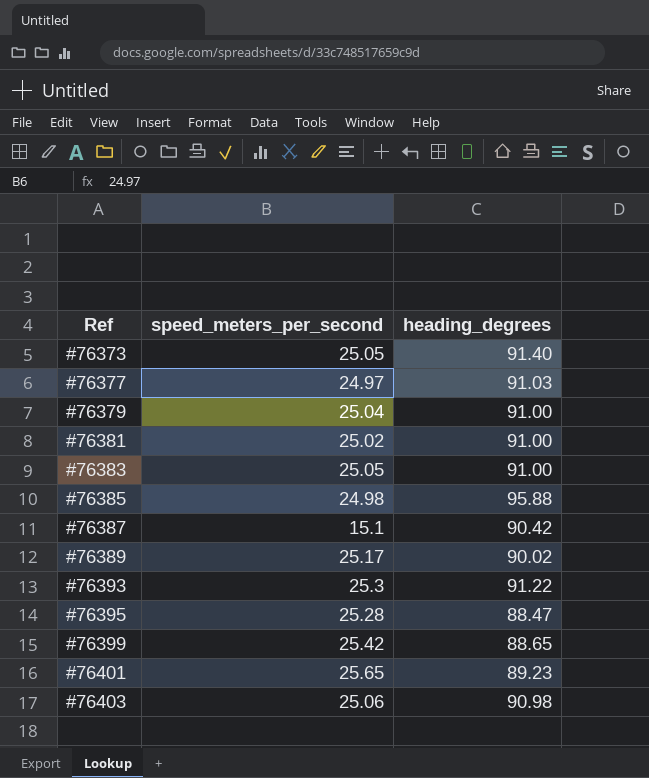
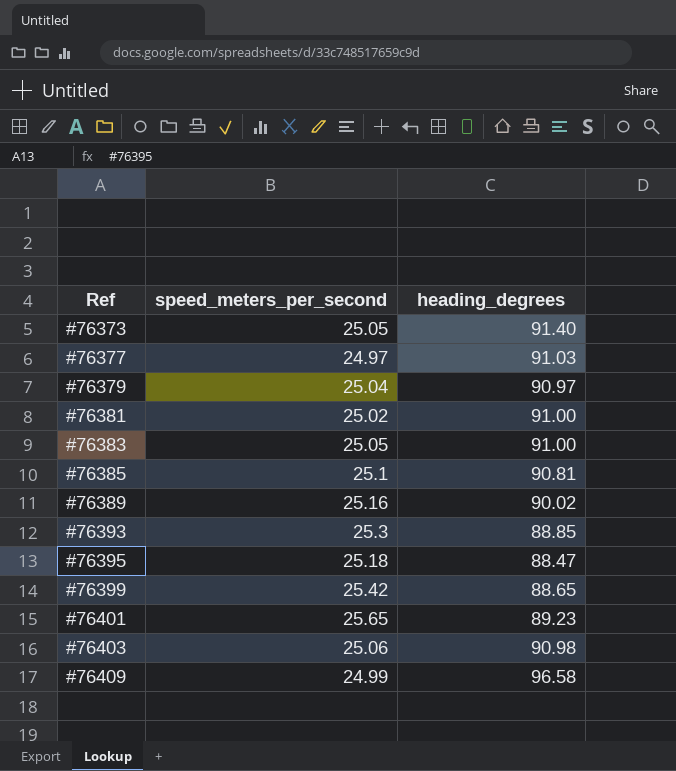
row #76387: 15.1 | 90.42 -> none
#76379 | heading_degrees: 91.00 -> 90.97
#76385 | speed_meters_per_second: 24.98 -> 25.1
#76385 | heading_degrees: 95.88 -> 90.81
#76389 | speed_meters_per_second: 25.17 -> 25.16
#76393 | heading_degrees: 91.22 -> 88.85
#76395 | speed_meters_per_second: 25.28 -> 25.18
row #76409: none -> 24.99 | 96.58

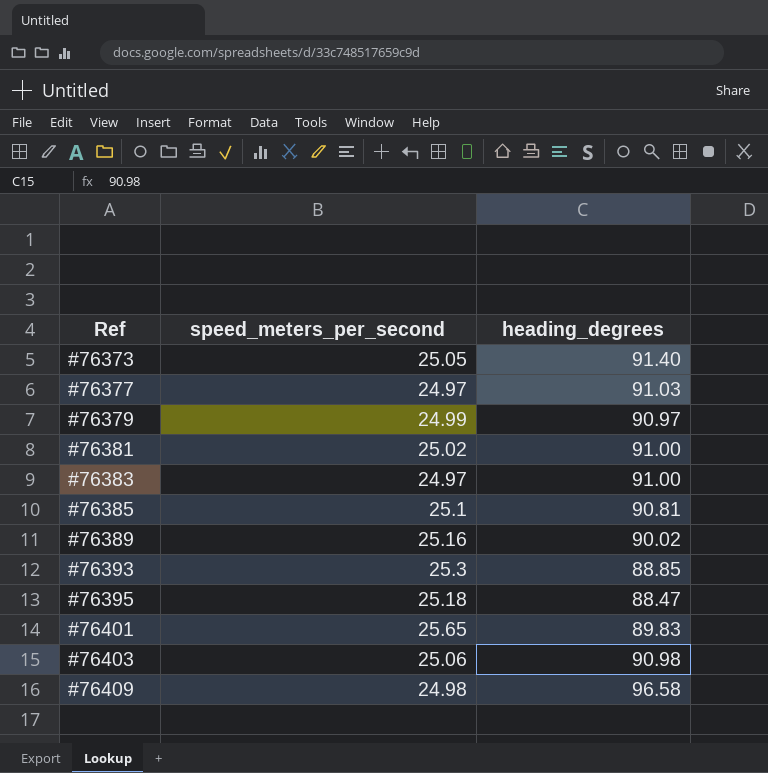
row #76399: 25.42 | 88.65 -> none
#76379 | speed_meters_per_second: 25.04 -> 24.99
#76383 | speed_meters_per_second: 25.05 -> 24.97
#76401 | heading_degrees: 89.23 -> 89.83
#76409 | speed_meters_per_second: 24.99 -> 24.98

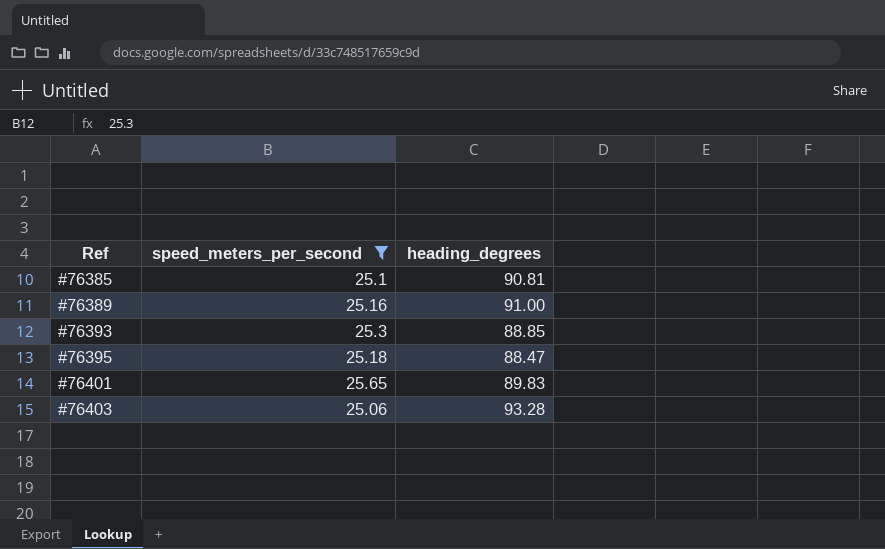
filter: none -> speed_meters_per_second >= 25.06
#76389 | heading_degrees: 90.02 -> 91.00
#76403 | heading_degrees: 90.98 -> 93.28

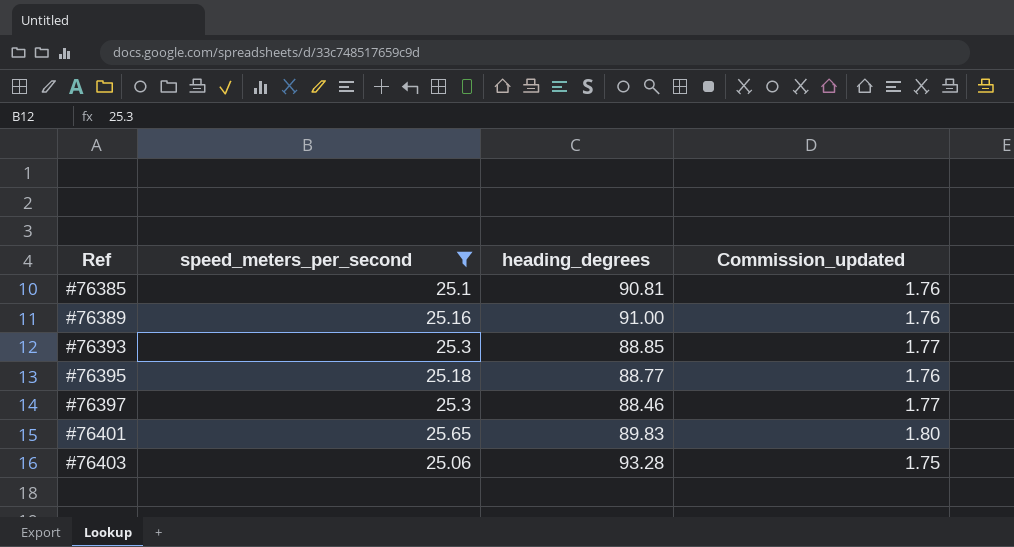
column Commission_updated | formula: none -> [speed_meters_per_second] * 0.07
#76395 | heading_degrees: 88.47 -> 88.77
row #76397: none -> 25.3 | 88.46 | 1.77

